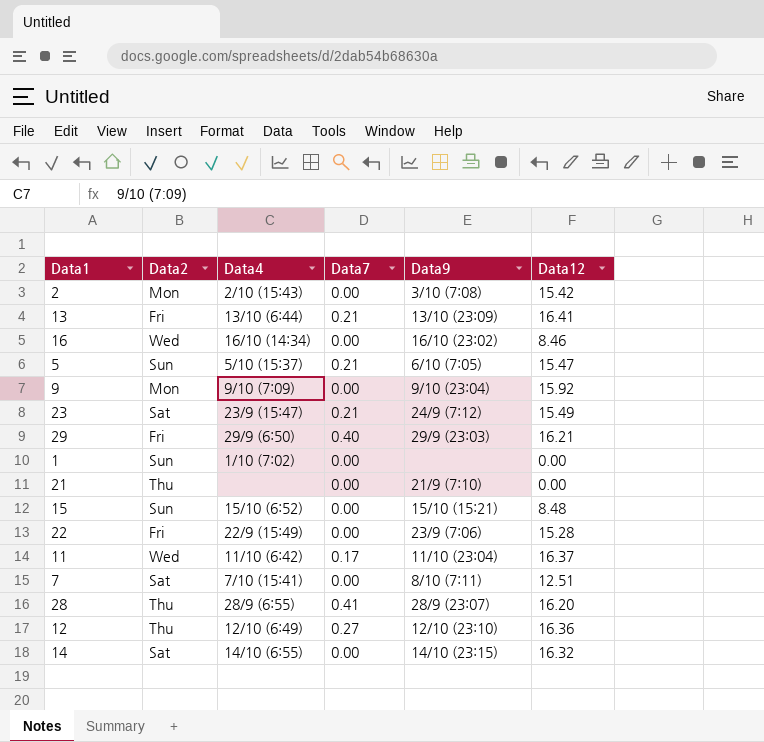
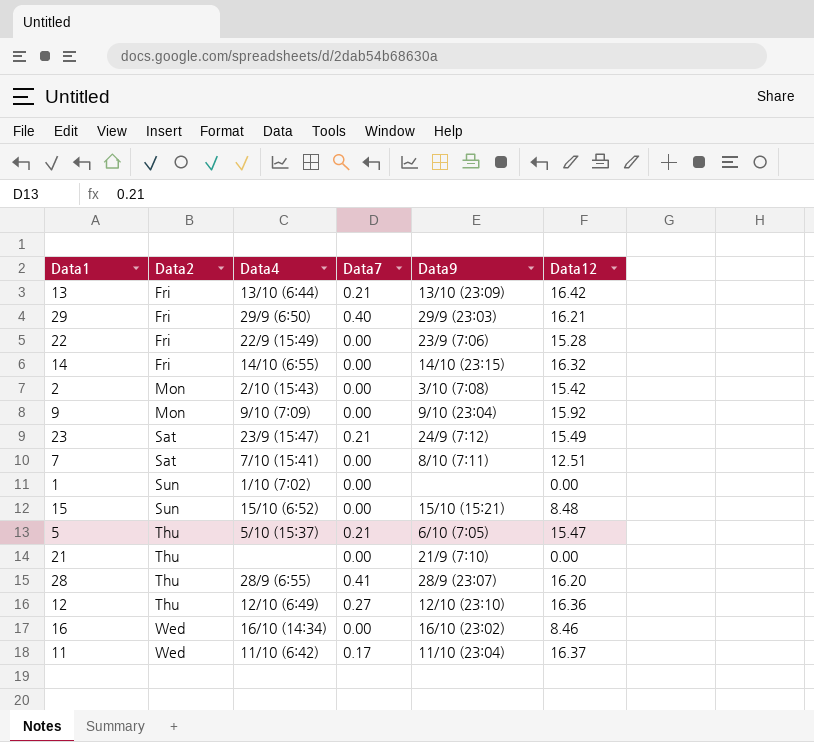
row order: none -> Data2 ascending
13 | Data12: 16.41 -> 16.42
14 | Data2: Sat -> Fri
5 | Data2: Sun -> Thu

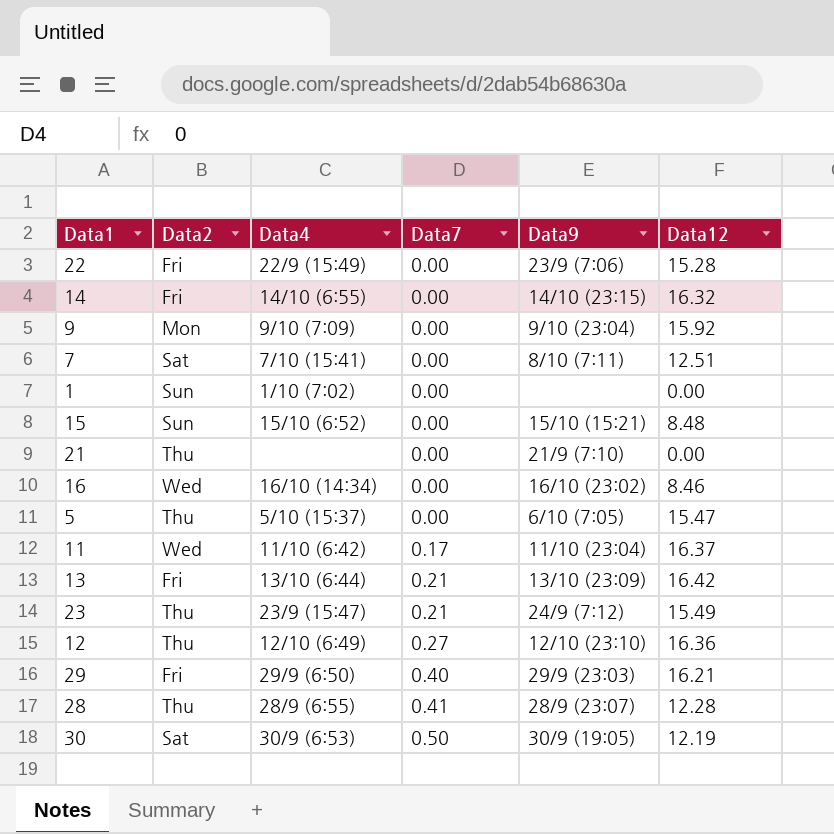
row order: Data2 ascending -> Data7 ascending
row 2: Mon | 2/10 (15:43) | 0.00 | 3/10 (7:08) | 15.42 -> none
5 | Data7: 0.21 -> 0.00
23 | Data2: Sat -> Thu
28 | Data12: 16.20 -> 12.28
row 30: none -> Sat | 30/9 (6:53) | 0.50 | 30/9 (19:05) | 12.19

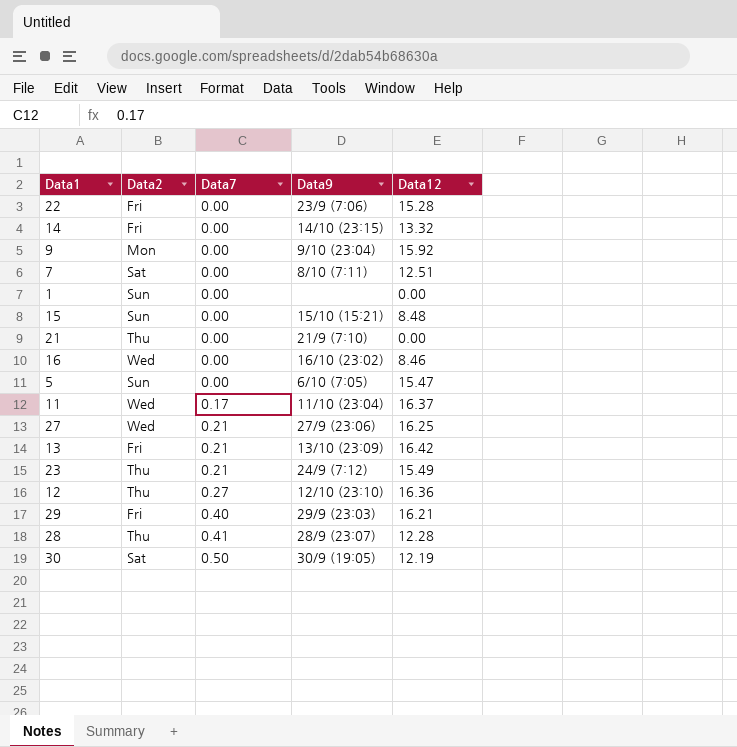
column Data4 | position: 3 -> none
14 | Data12: 16.32 -> 13.32
5 | Data2: Thu -> Sun
row 27: none -> Wed | 0.21 | 27/9 (23:06) | 16.25

